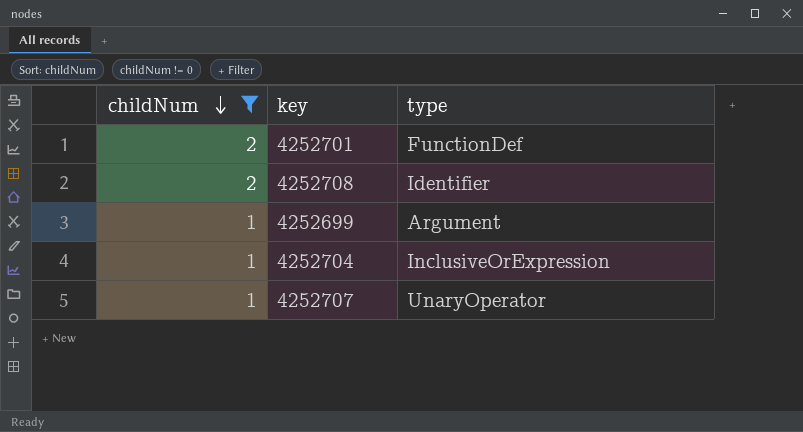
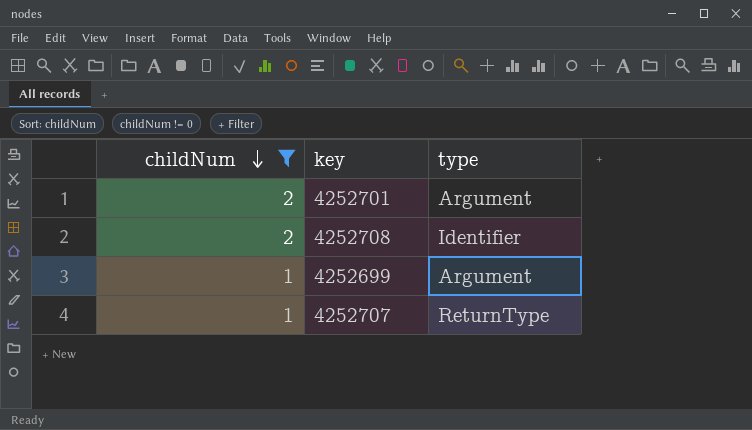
row 4252704: 1 | InclusiveOrExpression -> none
4252701 | type: FunctionDef -> Argument
4252707 | type: UnaryOperator -> ReturnType

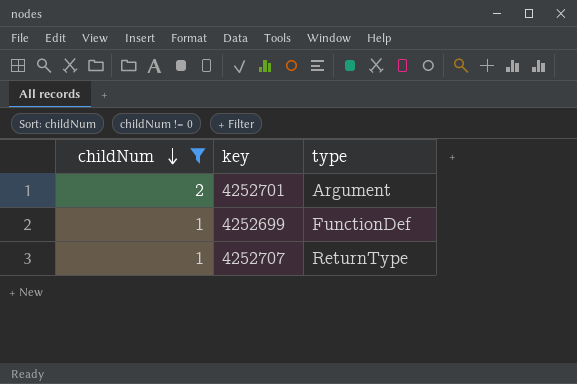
row 4252708: 2 | Identifier -> none
4252699 | type: Argument -> FunctionDef

